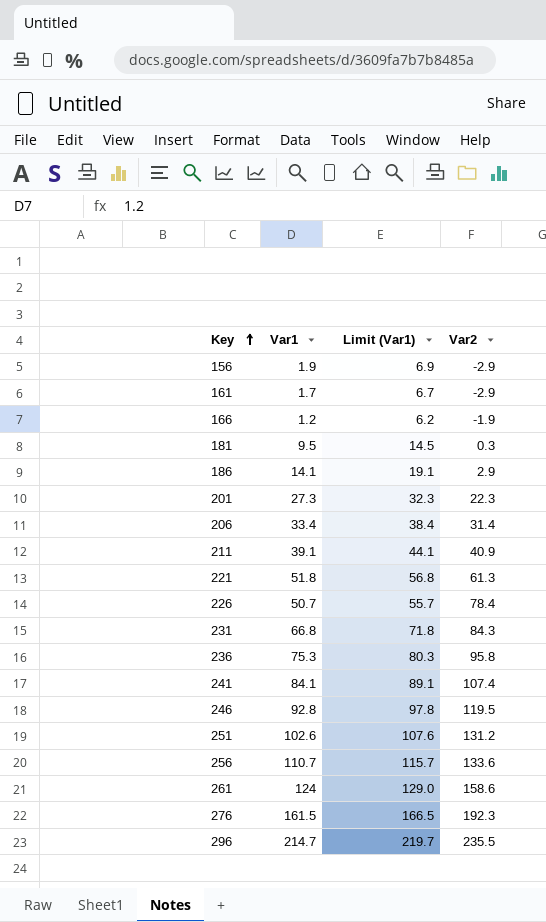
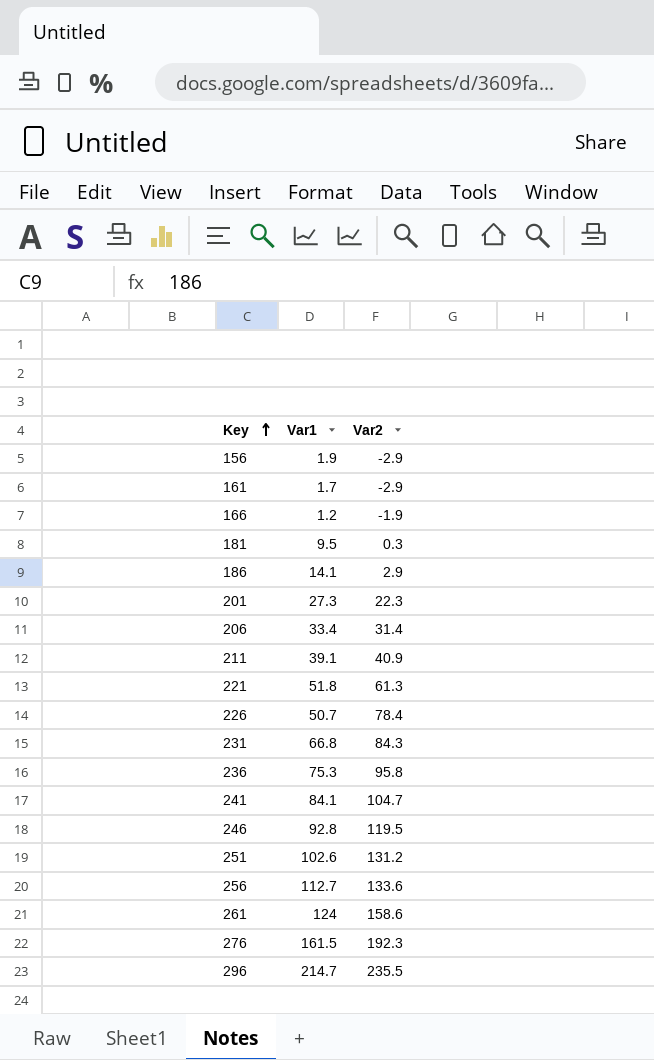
column Limit (Var1) | formula: [Var1] + 5 -> none
241 | Var2: 107.4 -> 104.7
256 | Var1: 110.7 -> 112.7

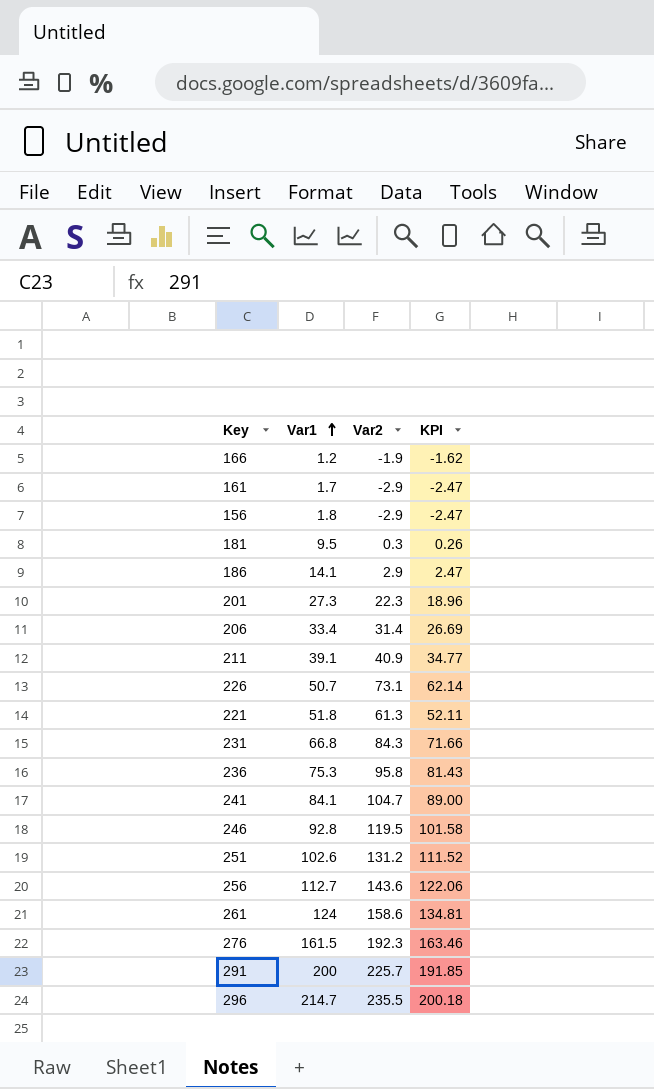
row order: Key ascending -> Var1 ascending
column KPI | formula: none -> [Var2] * 0.85
156 | Var1: 1.9 -> 1.8
226 | Var2: 78.4 -> 73.1
256 | Var2: 133.6 -> 143.6
row 291: none -> 200 | 225.7 | 191.85

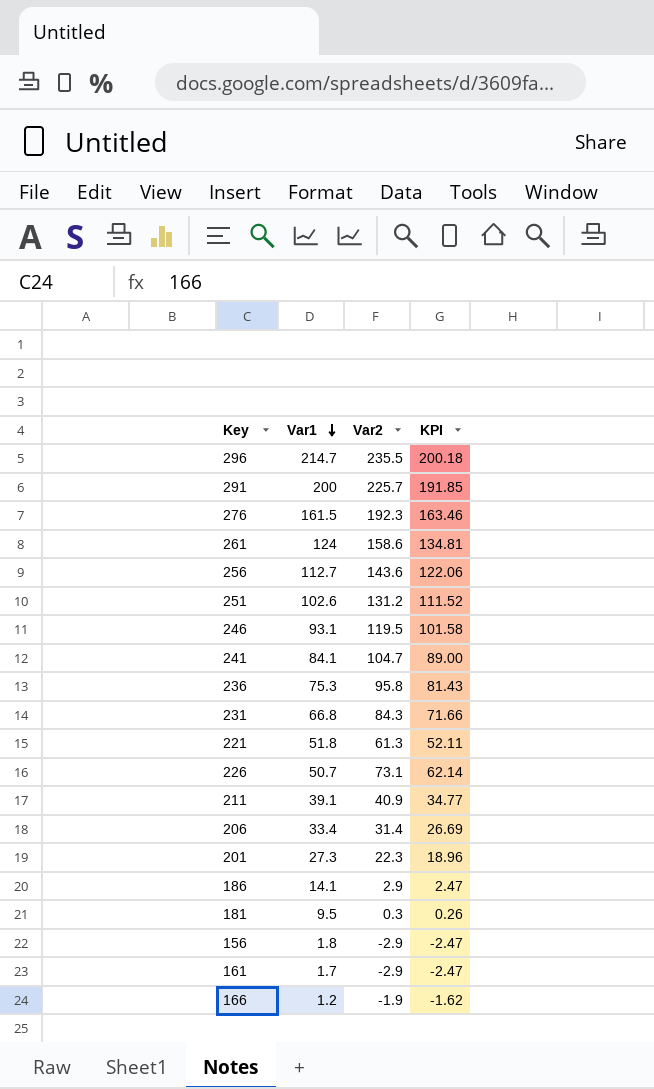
row order: Var1 ascending -> Var1 descending
246 | Var1: 92.8 -> 93.1

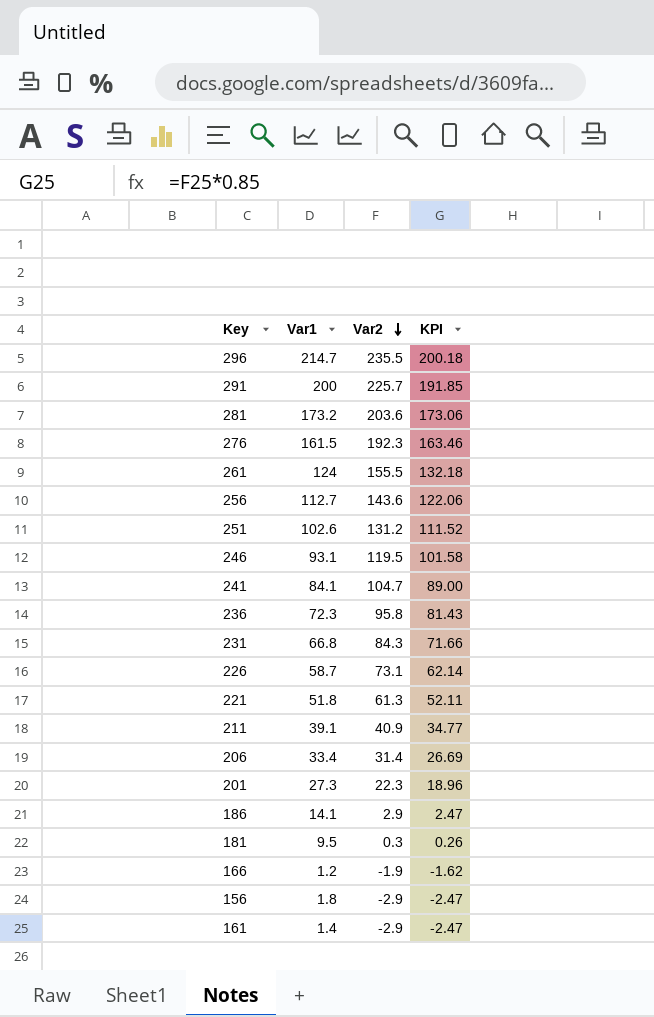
row order: Var1 descending -> Var2 descending
row 281: none -> 173.2 | 203.6 | 173.06
261 | Var2: 158.6 -> 155.5
261 | KPI: 134.81 -> 132.18
236 | Var1: 75.3 -> 72.3
226 | Var1: 50.7 -> 58.7
161 | Var1: 1.7 -> 1.4

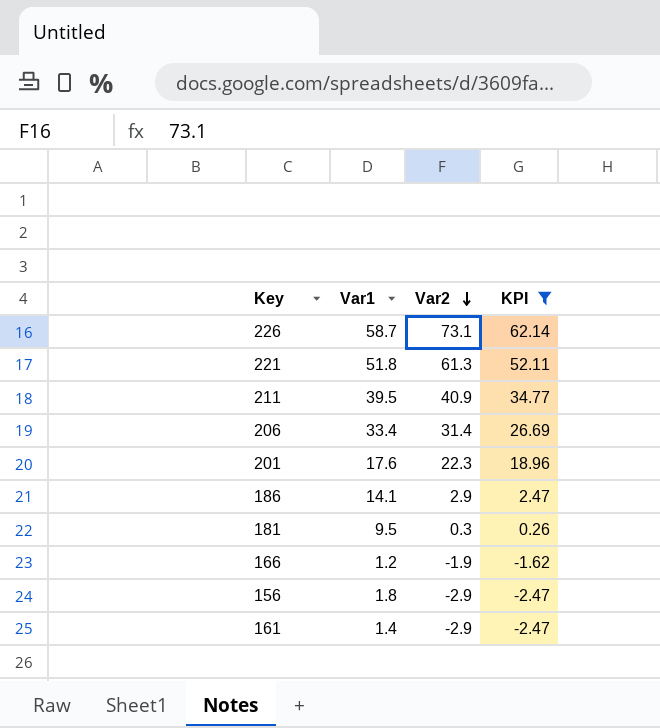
filter: none -> KPI <= 62.14
211 | Var1: 39.1 -> 39.5
201 | Var1: 27.3 -> 17.6

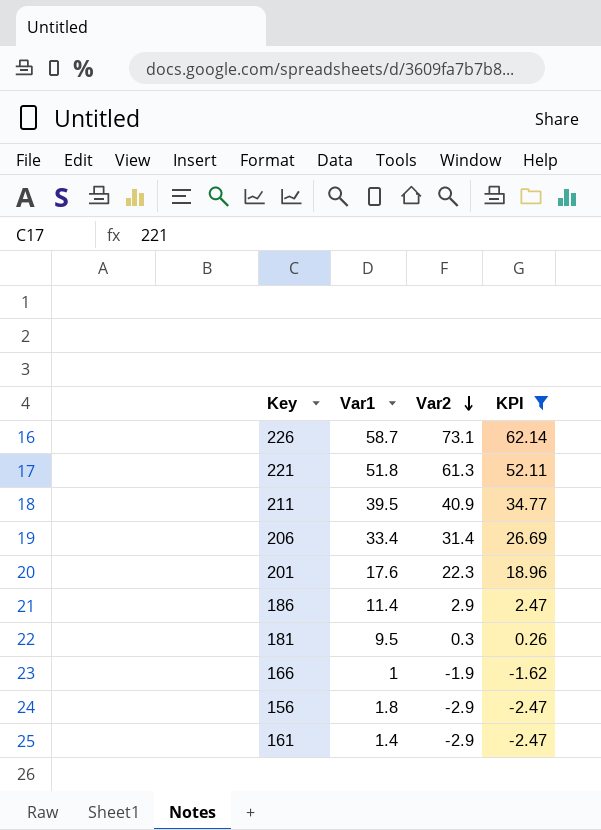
186 | Var1: 14.1 -> 11.4
166 | Var1: 1.2 -> 1

